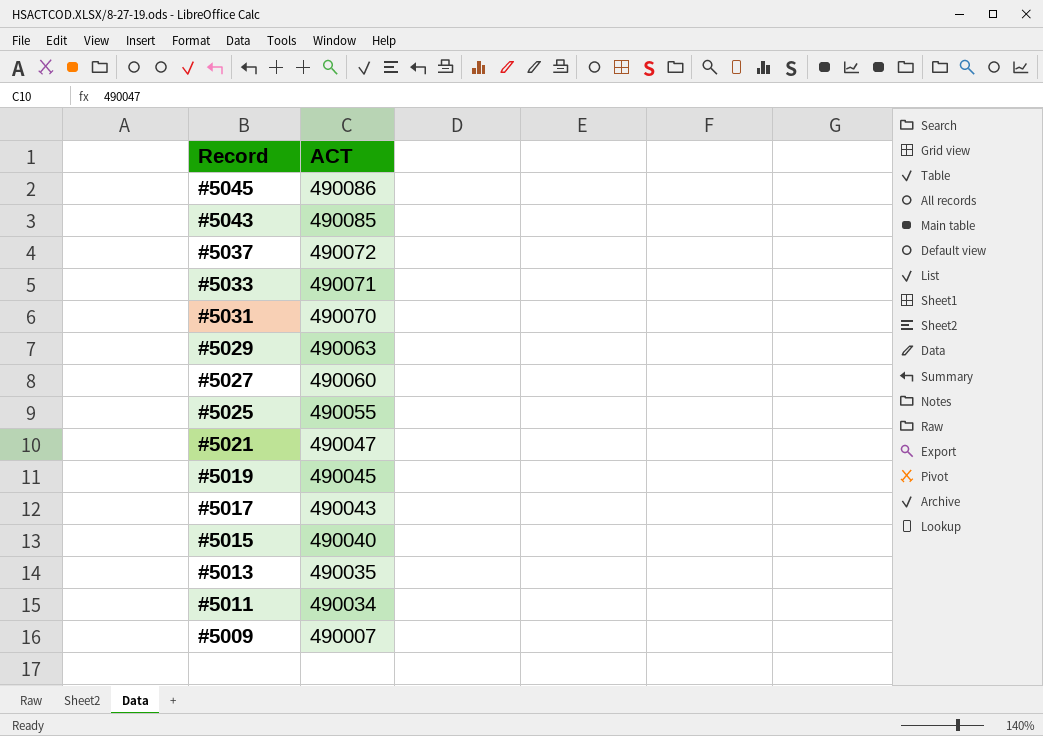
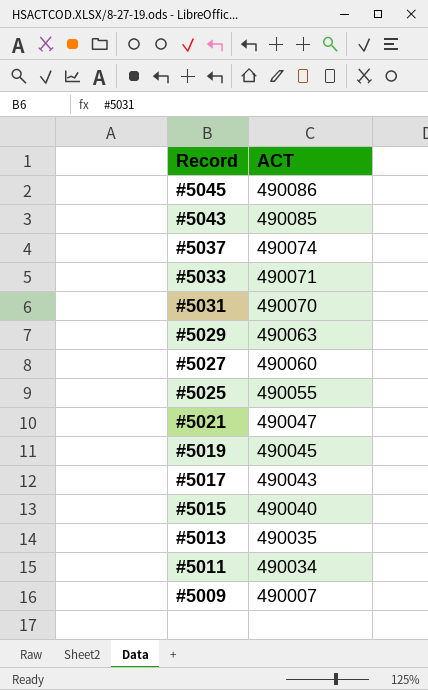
#5037 | ACT: 490072 -> 490074

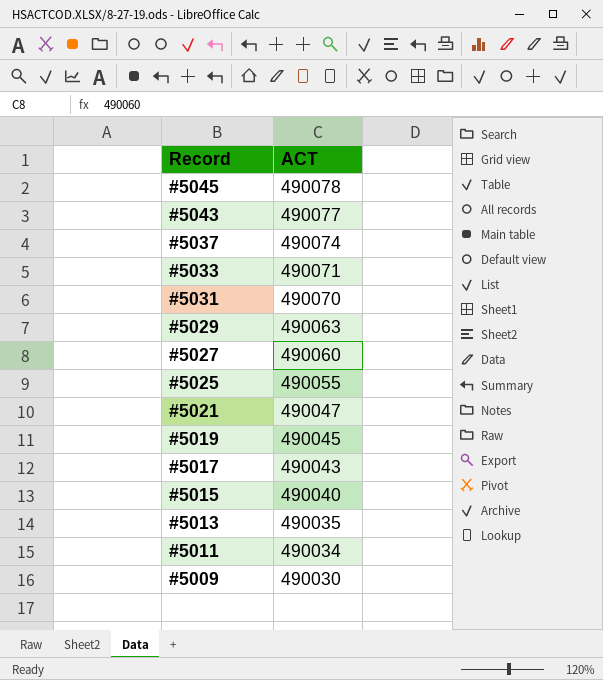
#5045 | ACT: 490086 -> 490078
#5043 | ACT: 490085 -> 490077
#5009 | ACT: 490007 -> 490030

